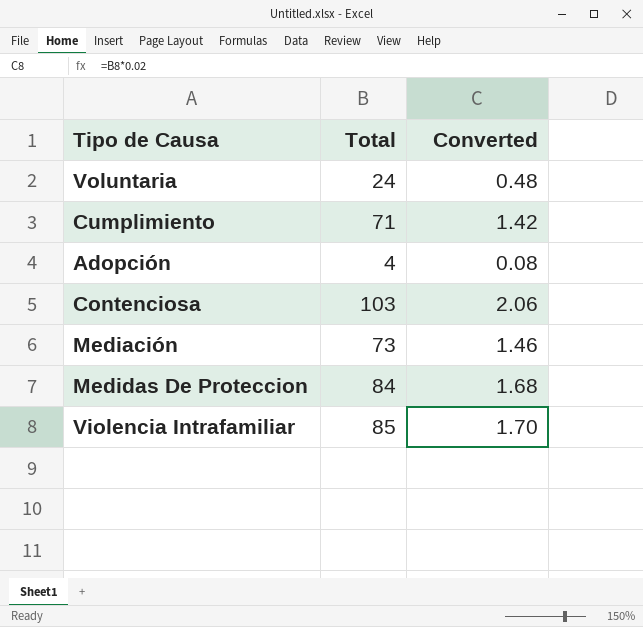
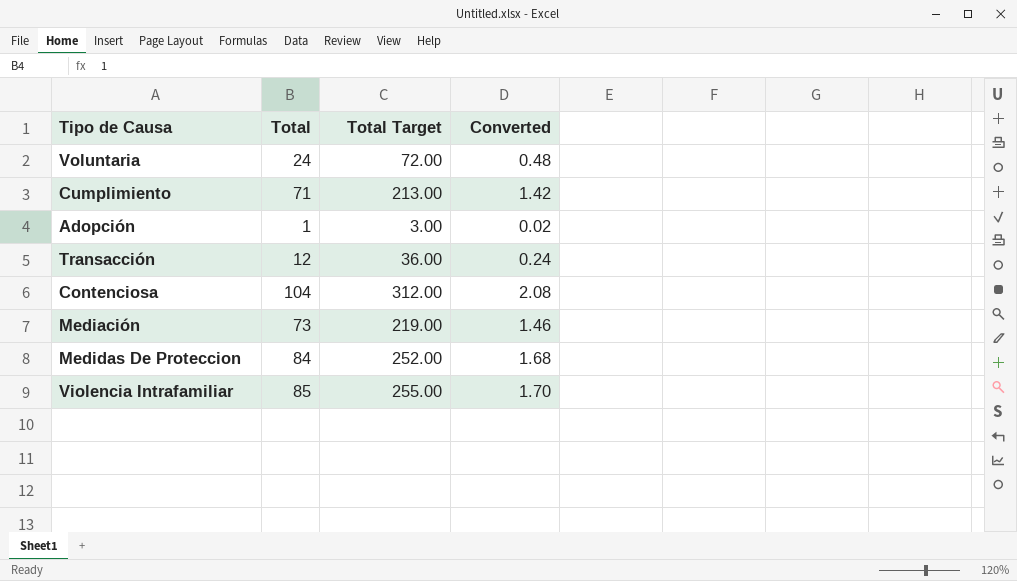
column Total Target | formula: none -> [Total] * 3
Adopción | Total: 4 -> 1
Adopción | Converted: 0.08 -> 0.02
row Transacción: none -> 12 | 36.00 | 0.24
Contenciosa | Total: 103 -> 104
Contenciosa | Converted: 2.06 -> 2.08

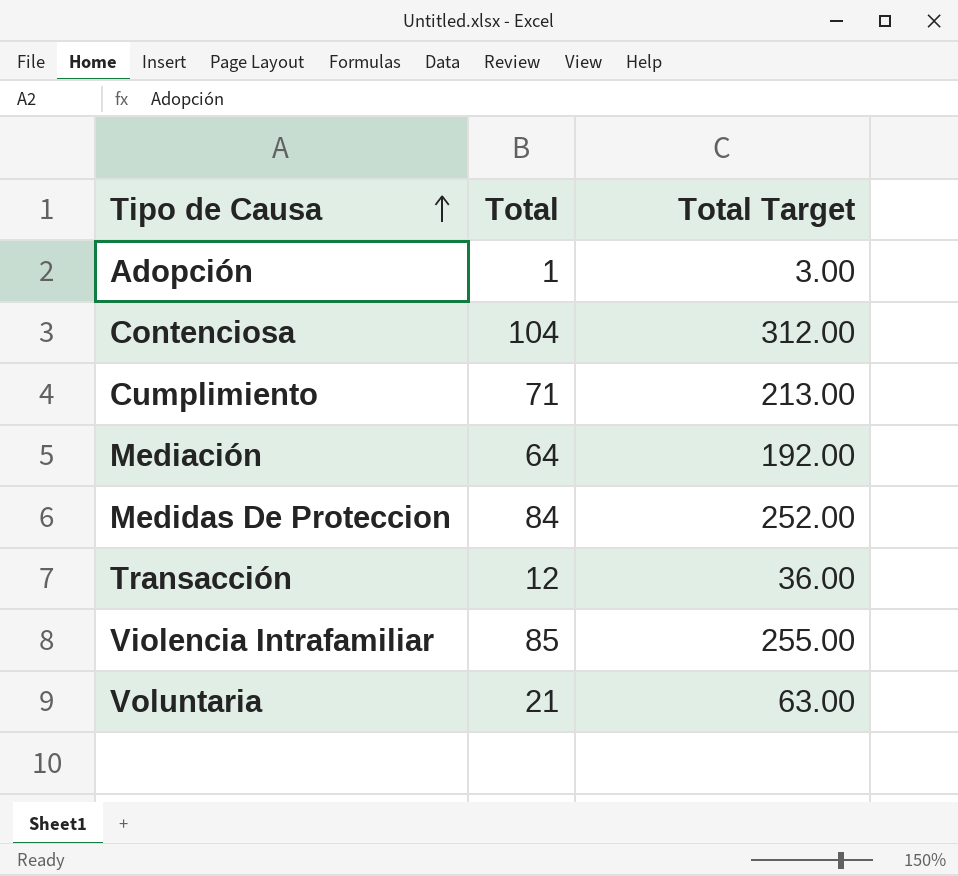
row order: none -> Tipo de Causa ascending
column Converted | formula: [Total] * 0.02 -> none
Mediación | Total: 73 -> 64
Mediación | Total Target: 219.00 -> 192.00
Voluntaria | Total: 24 -> 21
Voluntaria | Total Target: 72.00 -> 63.00

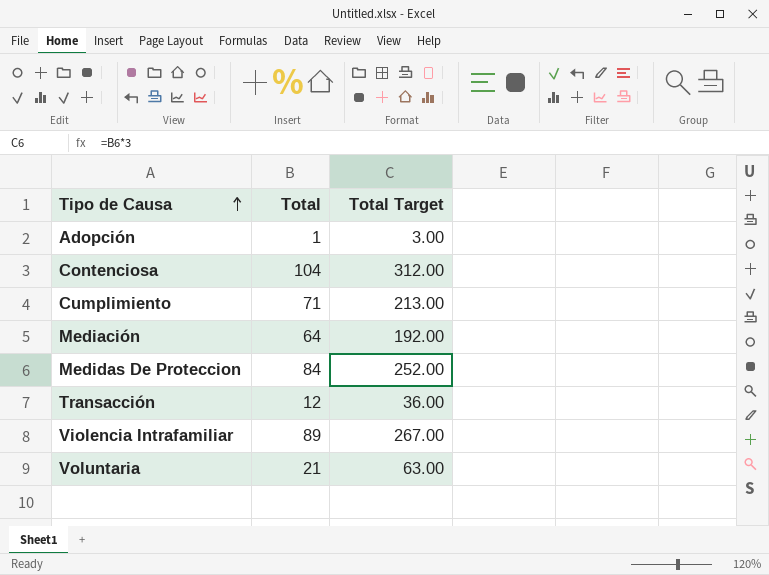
Violencia Intrafamiliar | Total: 85 -> 89
Violencia Intrafamiliar | Total Target: 255.00 -> 267.00

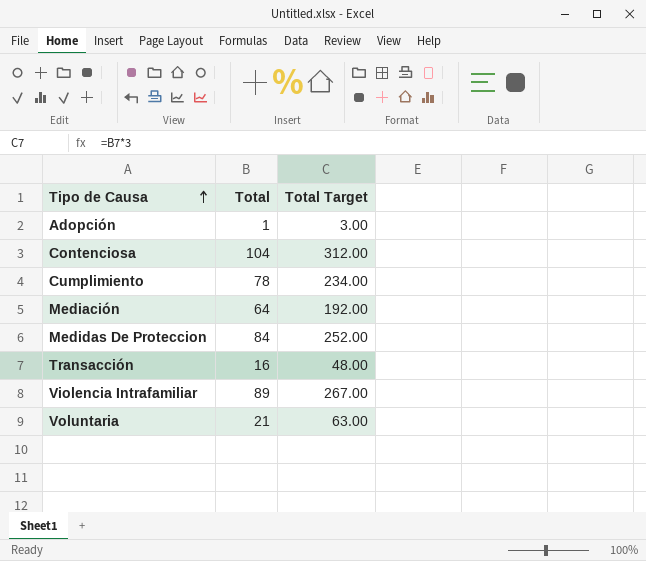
Cumplimiento | Total: 71 -> 78
Cumplimiento | Total Target: 213.00 -> 234.00
Transacción | Total: 12 -> 16
Transacción | Total Target: 36.00 -> 48.00

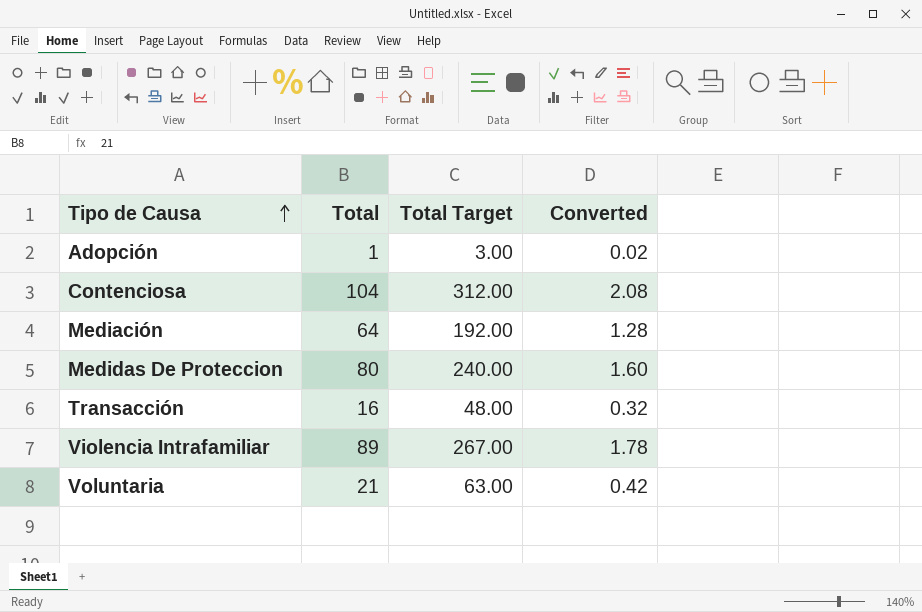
column Converted | formula: none -> [Total] * 0.02
row Cumplimiento: 78 | 234.00 -> none
Medidas De Proteccion | Total: 84 -> 80
Medidas De Proteccion | Total Target: 252.00 -> 240.00

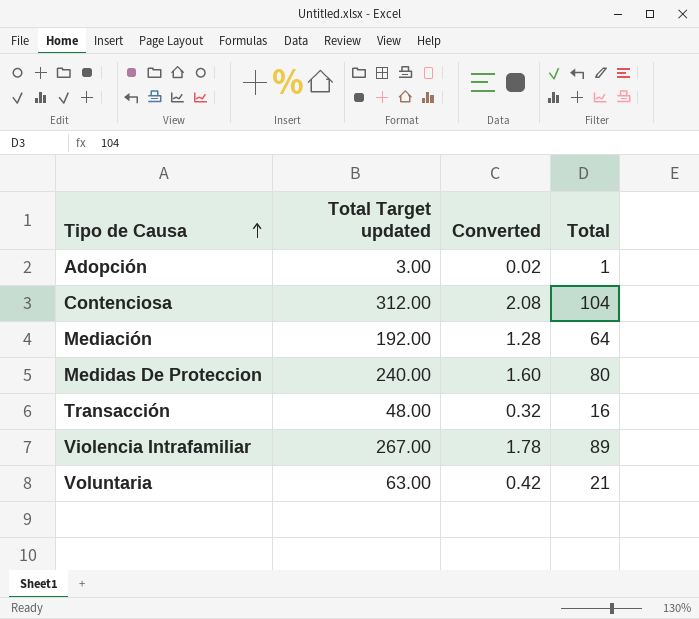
column name: Total Target -> Total Target updated
column Total | position: 2 -> 4

